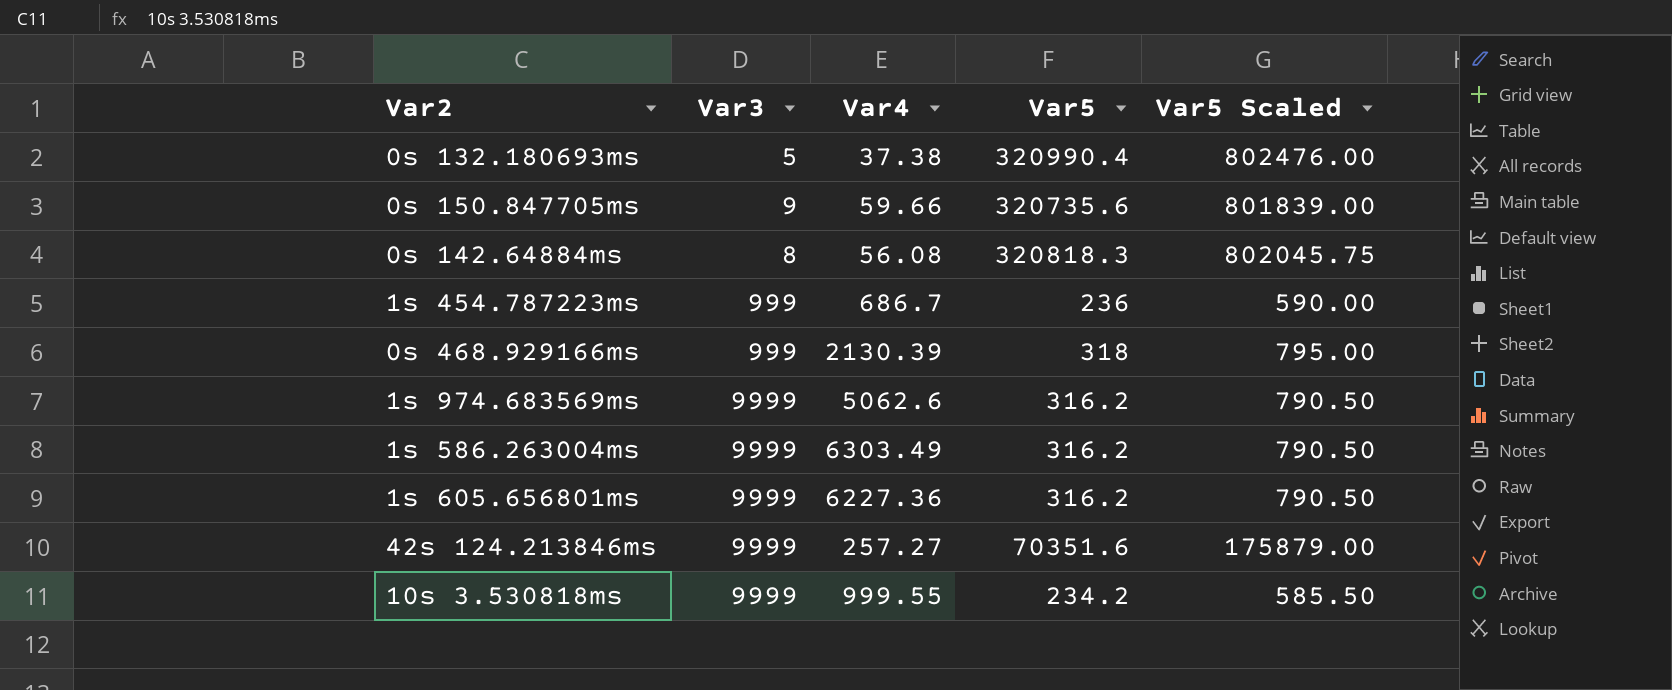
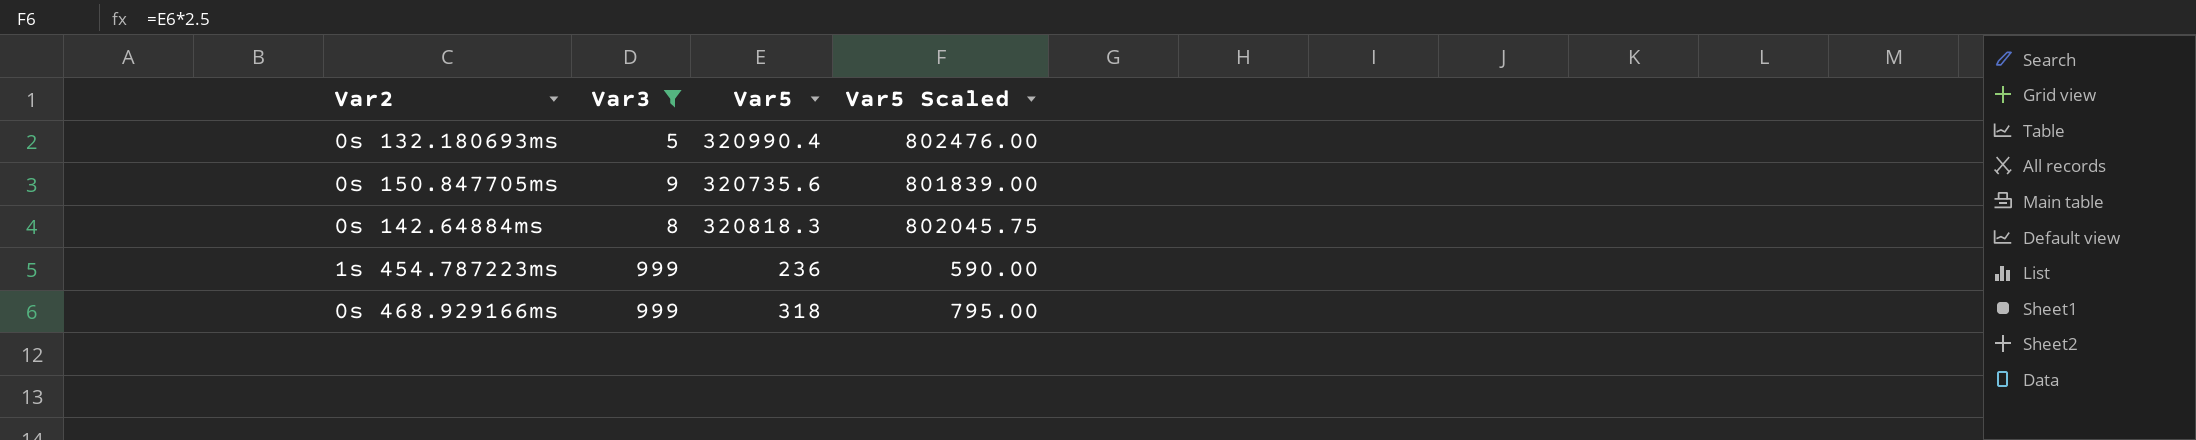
filter: none -> Var3 != 9999
column Var4 | position: 3 -> none

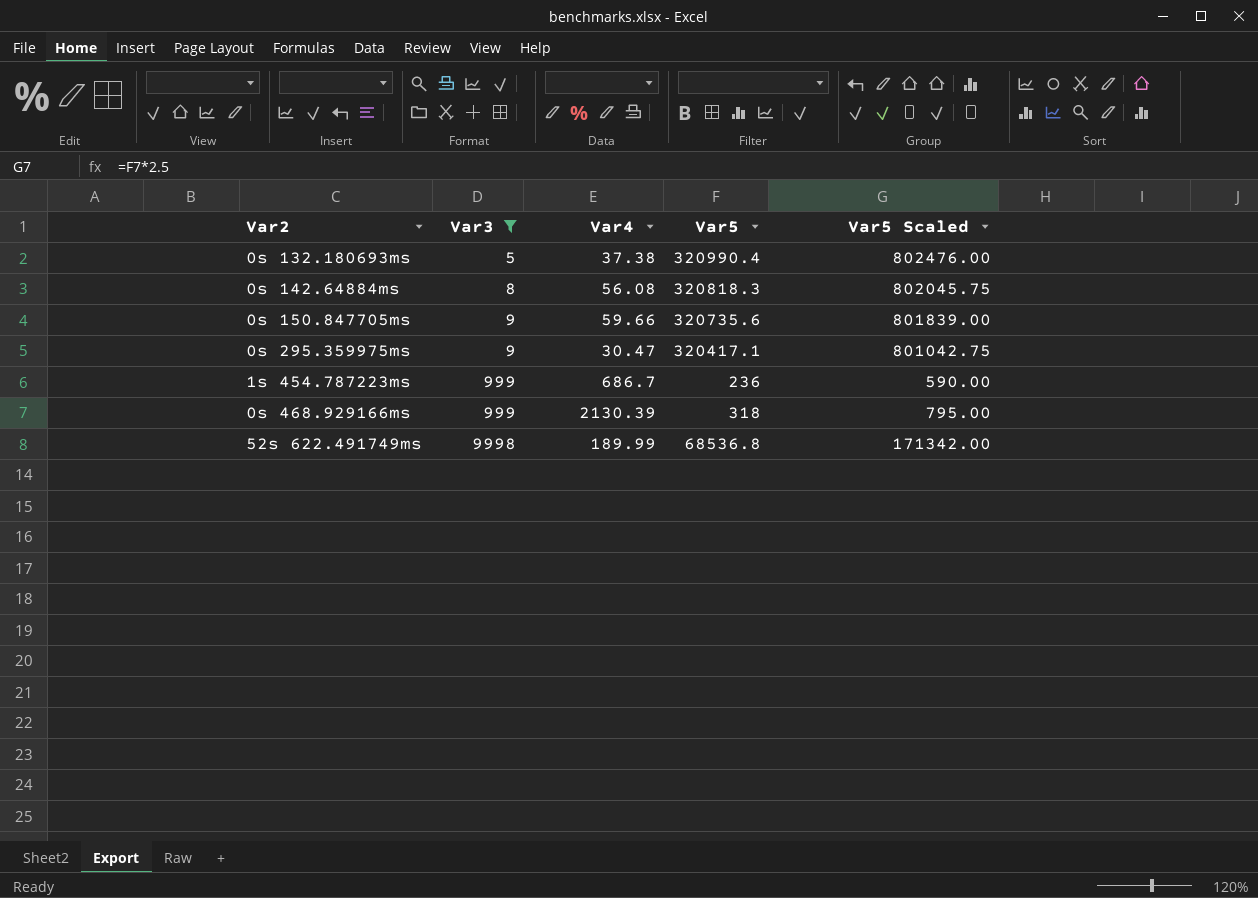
row order: none -> Var3 ascending
column Var4 | position: none -> 3
row 0s 295.359975ms: none -> 9 | 30.47 | 320417.1 | 801042.75
row 52s 622.491749ms: none -> 9998 | 189.99 | 68536.8 | 171342.00

